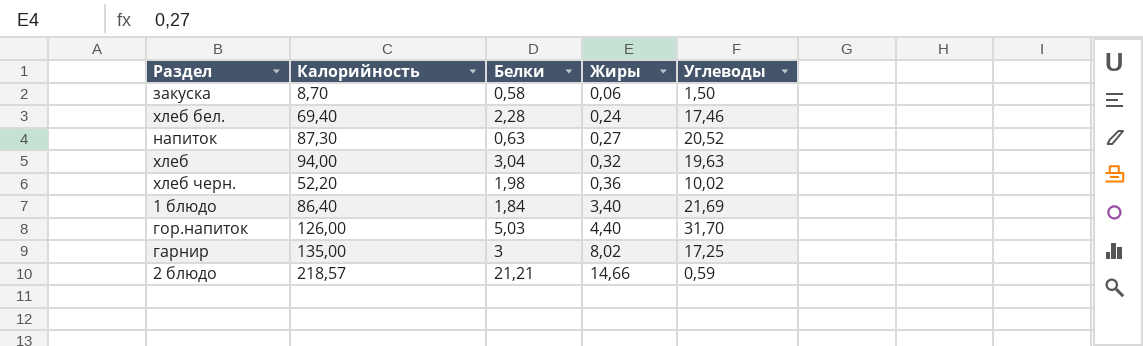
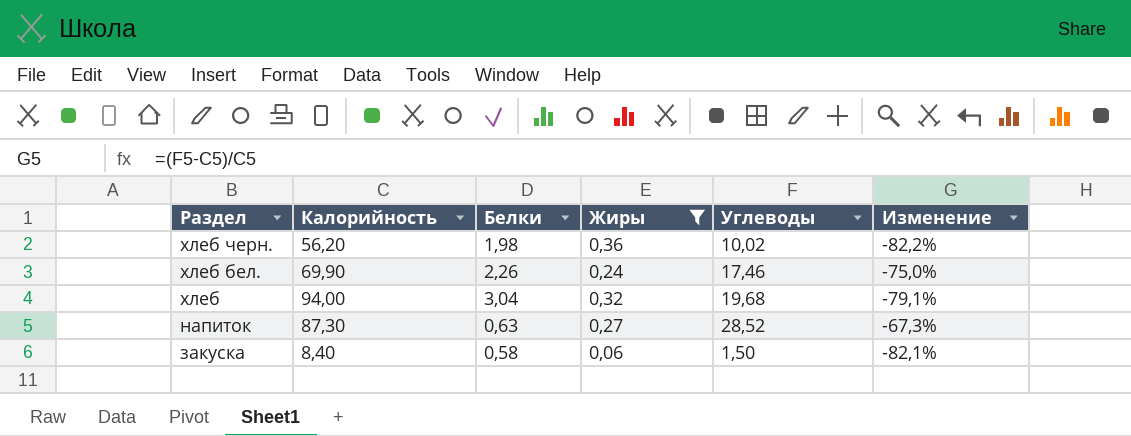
filter: none -> Жиры <= 0,36
row order: Жиры ascending -> Раздел descending
column Изменение | formula: none -> ([Углеводы] - [Калорийность]) / [Калорийность]
хлеб черн. | Калорийность: 52,20 -> 56,20
хлеб бел. | Калорийность: 69,40 -> 69,90
хлеб бел. | Белки: 2,28 -> 2,26
хлеб | Углеводы: 19,63 -> 19,68
напиток | Углеводы: 20,52 -> 28,52
закуска | Калорийность: 8,70 -> 8,40

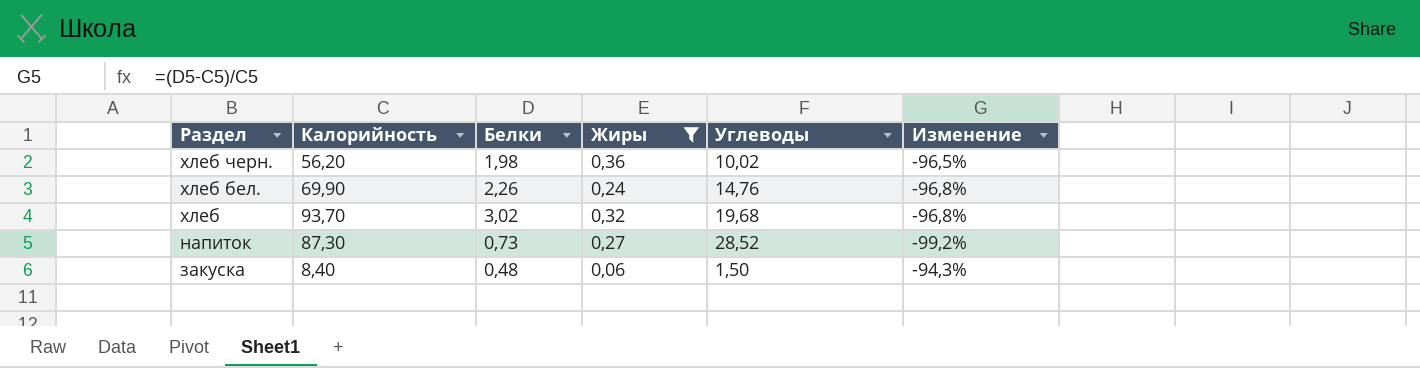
column Изменение | formula: ([Углеводы] - [Калорийность]) / [Калорийность] -> ([Белки] - [Калорийность]) / [Калорийность]
хлеб бел. | Углеводы: 17,46 -> 14,76
хлеб | Калорийность: 94,00 -> 93,70
хлеб | Белки: 3,04 -> 3,02
напиток | Белки: 0,63 -> 0,73
закуска | Белки: 0,58 -> 0,48

